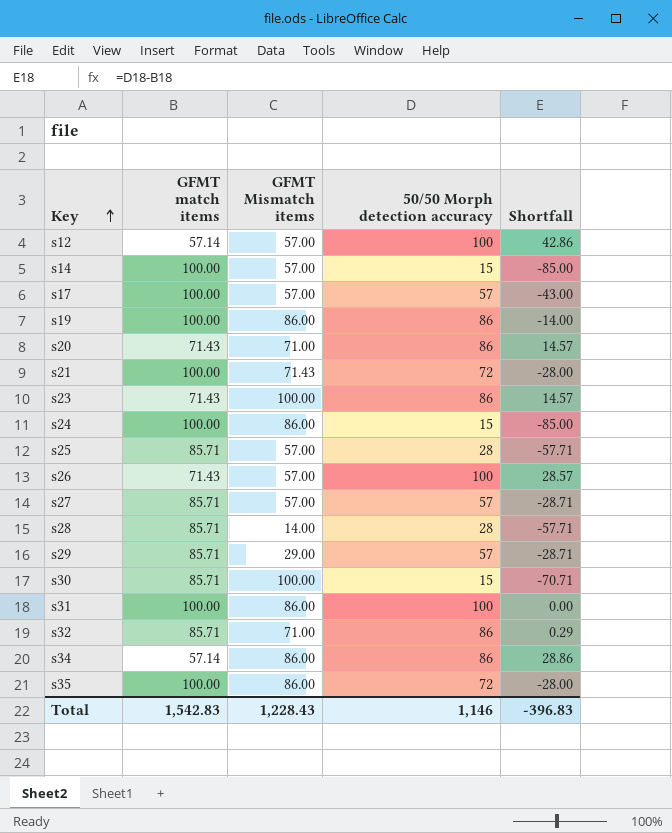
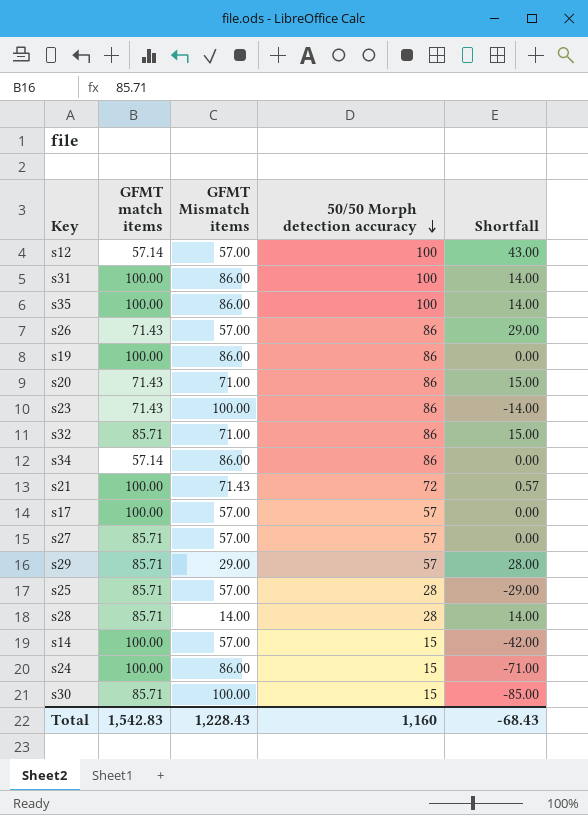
row order: Key ascending -> 50/50 Morph detection accuracy descending
column Shortfall | formula: [50/50 Morph detection accuracy] - [GFMT match items] -> [50/50 Morph detection accuracy] - [GFMT Mismatch items]
s35 | 50/50 Morph detection accuracy: 72 -> 100
s26 | 50/50 Morph detection accuracy: 100 -> 86
Total | 50/50 Morph detection accuracy: 1,146 -> 1,160
Total | Shortfall: -396.83 -> -68.43

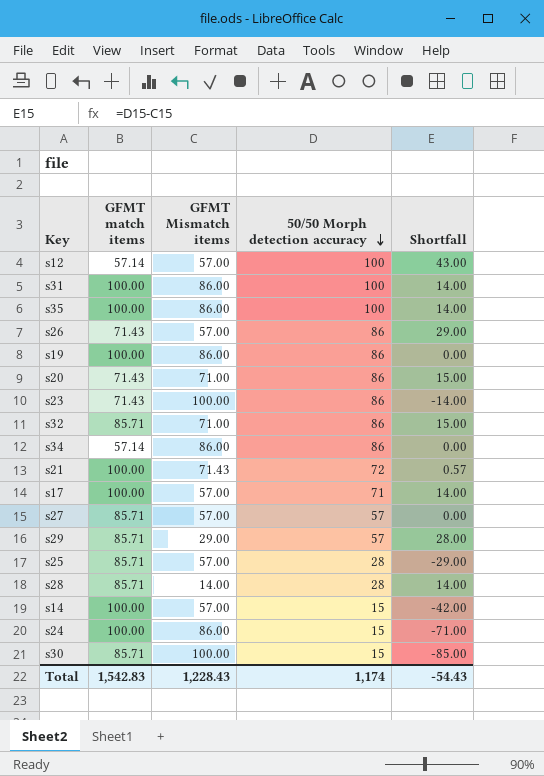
s17 | 50/50 Morph detection accuracy: 57 -> 71
s17 | Shortfall: 0.00 -> 14.00
Total | 50/50 Morph detection accuracy: 1,160 -> 1,174
Total | Shortfall: -68.43 -> -54.43

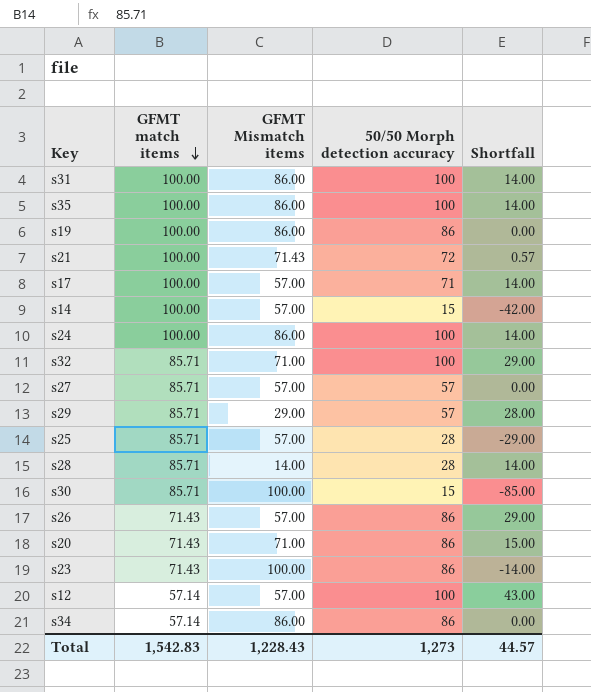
row order: 50/50 Morph detection accuracy descending -> GFMT match items descending
s24 | 50/50 Morph detection accuracy: 15 -> 100
s24 | Shortfall: -71.00 -> 14.00
s32 | 50/50 Morph detection accuracy: 86 -> 100
s32 | Shortfall: 15.00 -> 29.00
Total | 50/50 Morph detection accuracy: 1,174 -> 1,273
Total | Shortfall: -54.43 -> 44.57

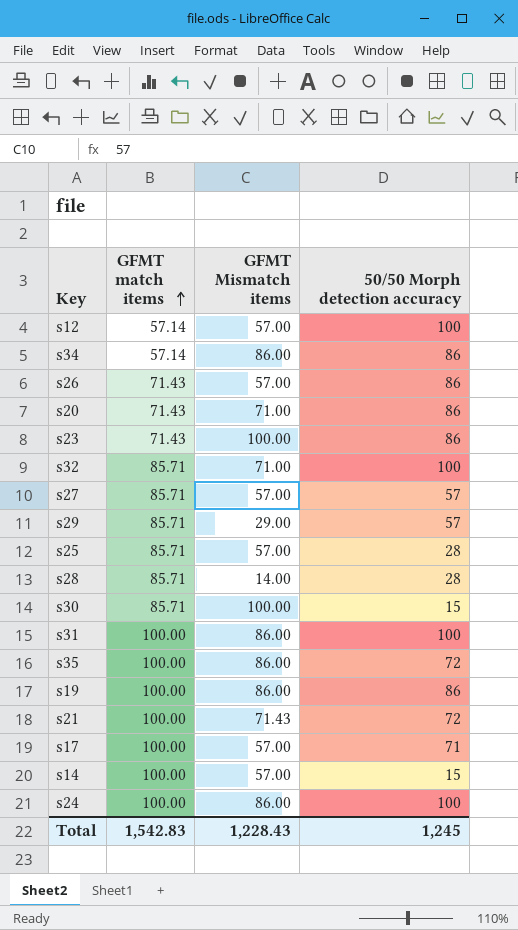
row order: GFMT match items descending -> GFMT match items ascending
column Shortfall | formula: [50/50 Morph detection accuracy] - [GFMT Mismatch items] -> none
s35 | 50/50 Morph detection accuracy: 100 -> 72
Total | 50/50 Morph detection accuracy: 1,273 -> 1,245

